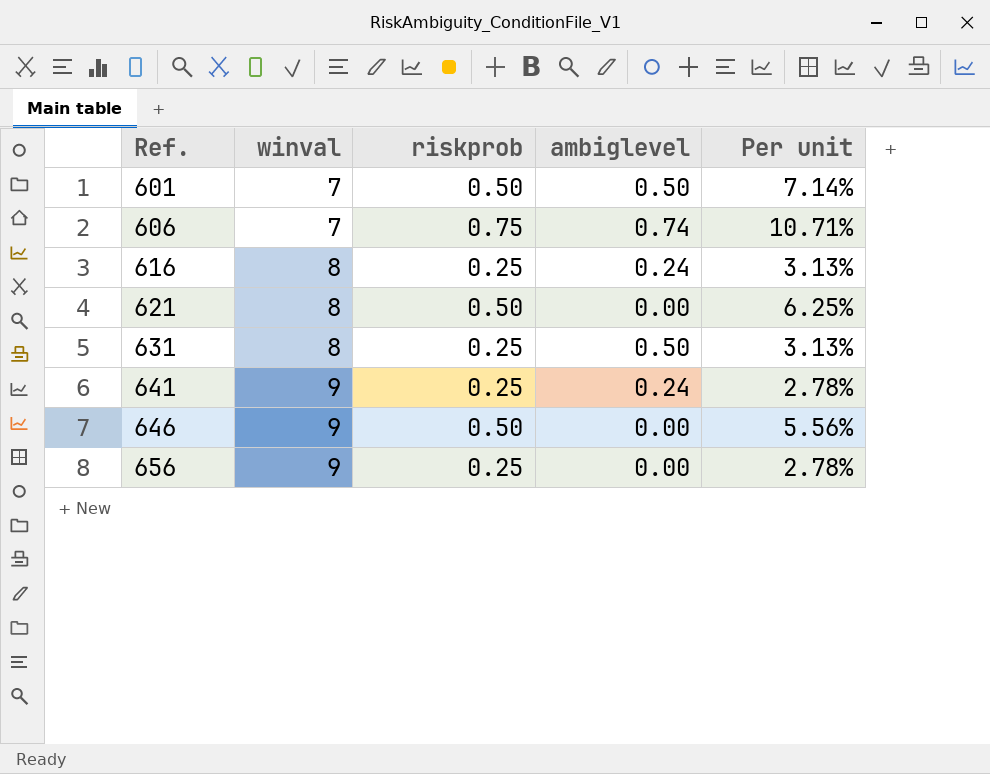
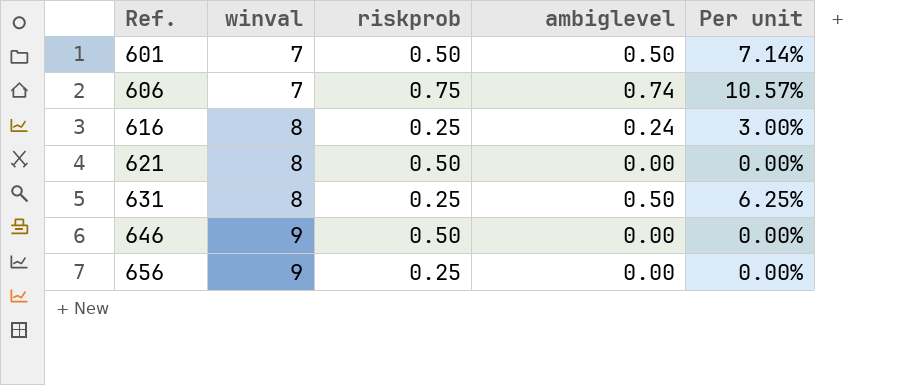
column Per unit | formula: [riskprob] / [winval] -> [ambiglevel] / [winval]
row 641: 9 | 0.25 | 0.24 | 2.78% -> none

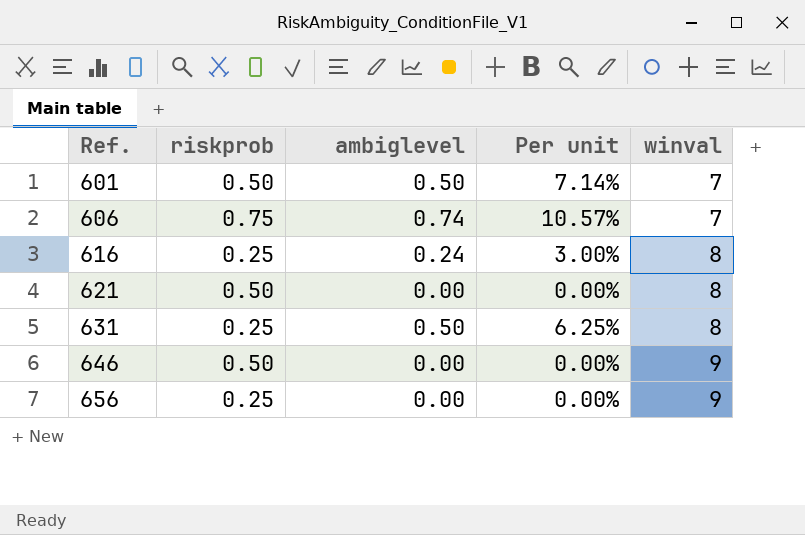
column winval | position: 2 -> 5

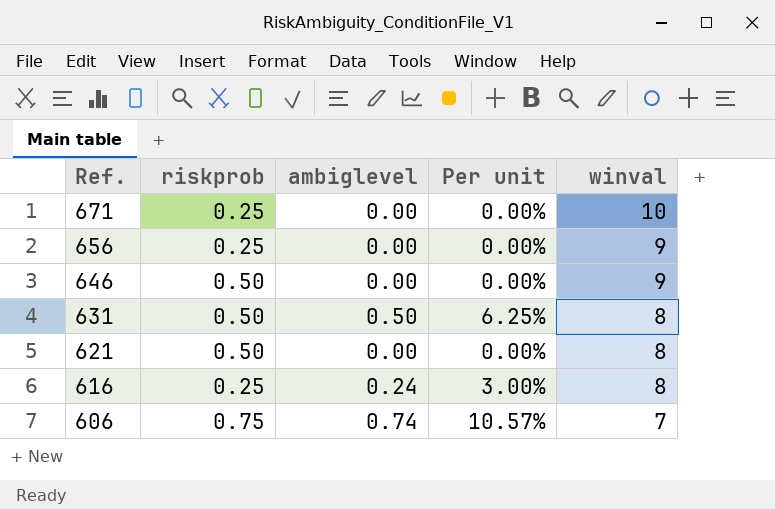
row order: Ref. ascending -> Ref. descending
row 601: 0.50 | 0.50 | 7.14% | 7 -> none
row 671: none -> 0.25 | 0.00 | 0.00% | 10
631 | riskprob: 0.25 -> 0.50

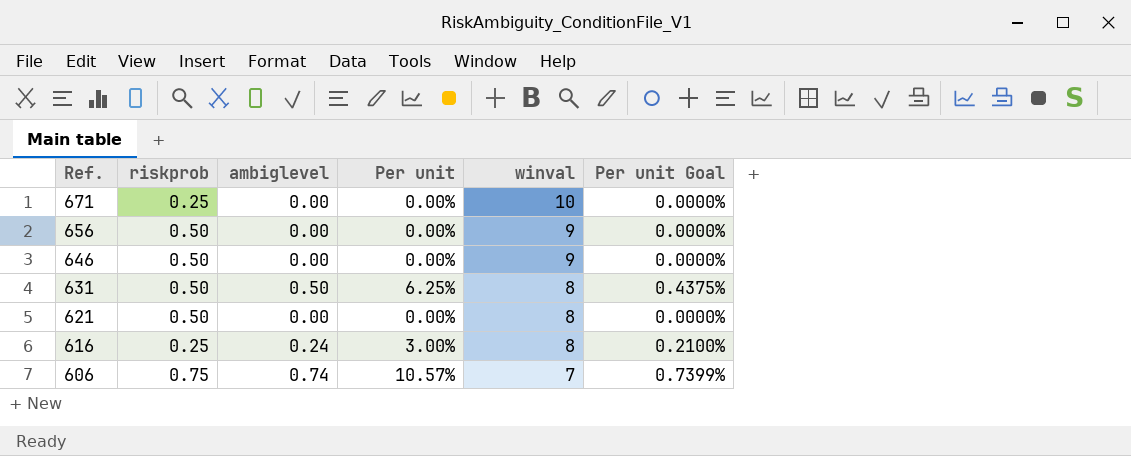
column Per unit Goal | formula: none -> [Per unit] * 0.07
656 | riskprob: 0.25 -> 0.50

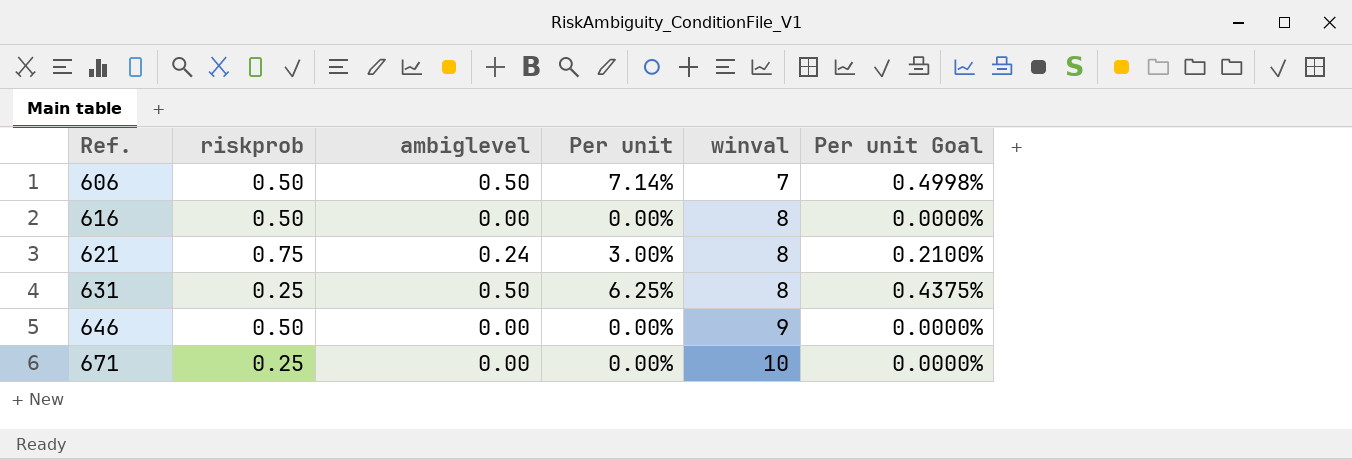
row order: Ref. descending -> Ref. ascending
row 656: 0.50 | 0.00 | 0.00% | 9 | 0.0000% -> none
606 | riskprob: 0.75 -> 0.50
606 | ambiglevel: 0.74 -> 0.50
606 | Per unit: 10.57% -> 7.14%
606 | Per unit Goal: 0.7399% -> 0.4998%
616 | riskprob: 0.25 -> 0.50
616 | ambiglevel: 0.24 -> 0.00
616 | Per unit: 3.00% -> 0.00%
616 | Per unit Goal: 0.2100% -> 0.0000%
621 | riskprob: 0.50 -> 0.75
621 | ambiglevel: 0.00 -> 0.24
621 | Per unit: 0.00% -> 3.00%
621 | Per unit Goal: 0.0000% -> 0.2100%
631 | riskprob: 0.50 -> 0.25

